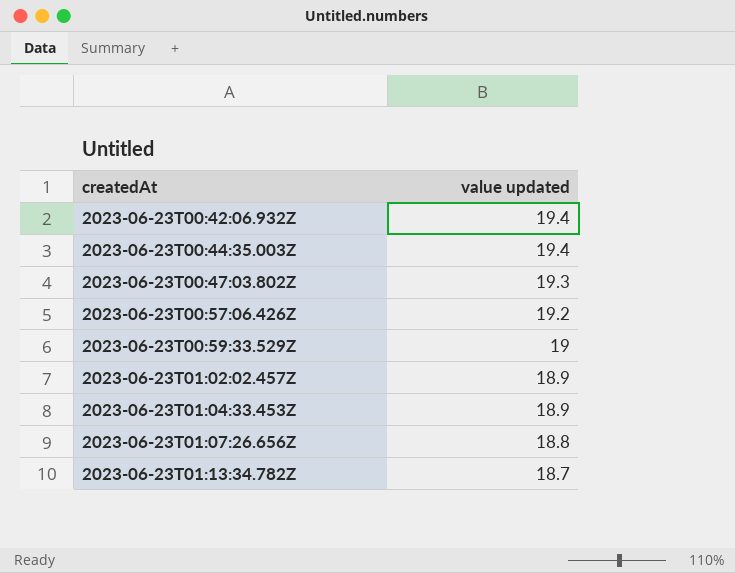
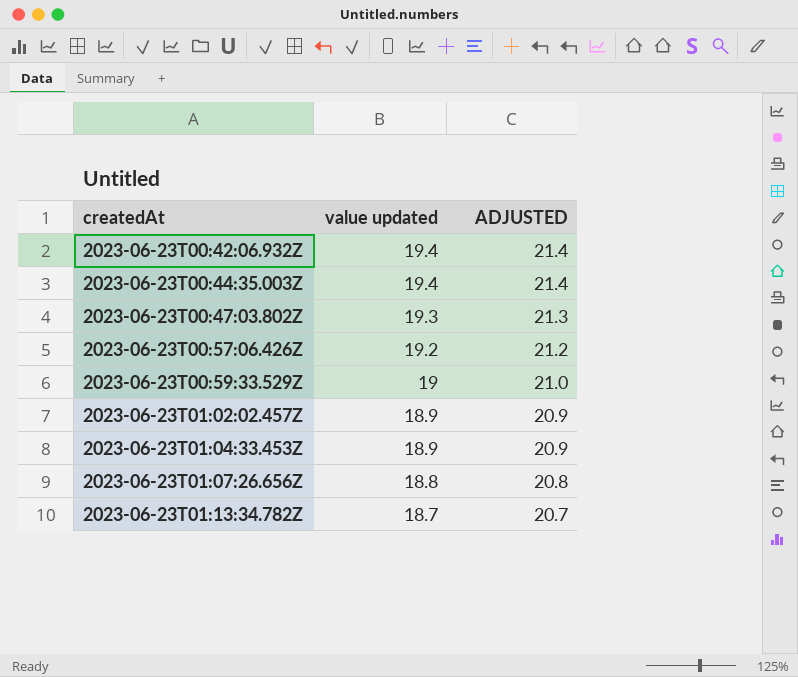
column ADJUSTED | formula: none -> [value updated] + 2

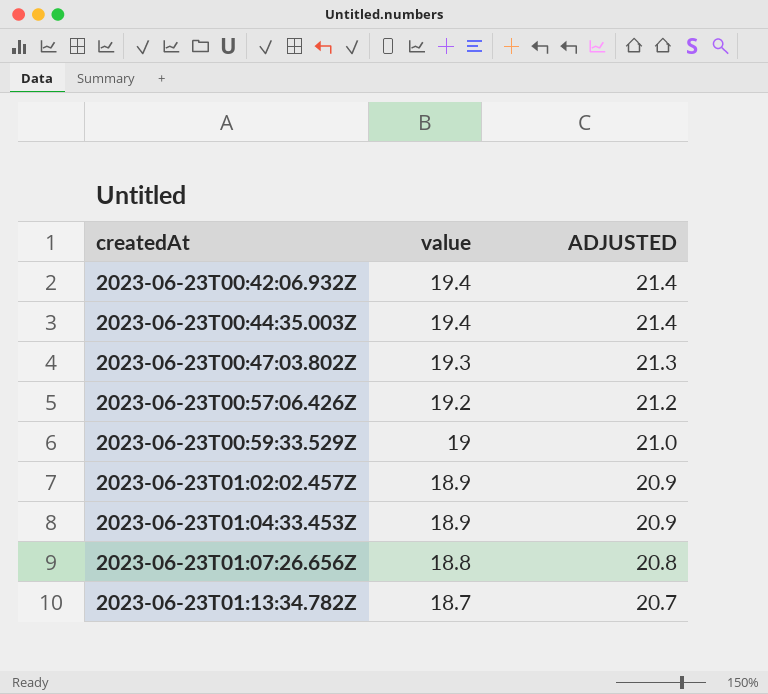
column name: value updated -> value

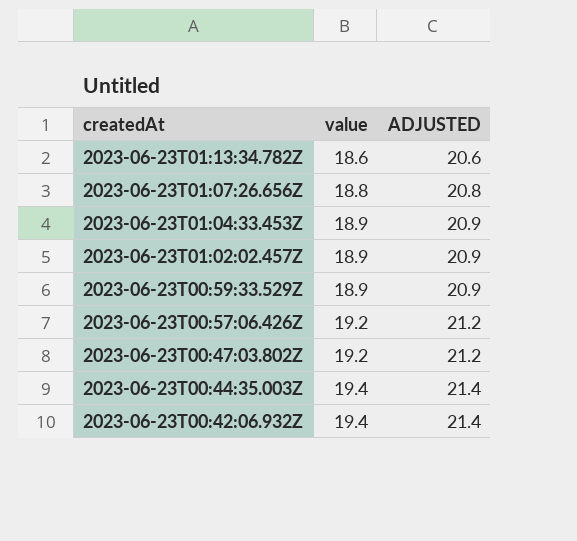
row order: createdAt ascending -> createdAt descending
2023-06-23T01:13:34.782Z | value: 18.7 -> 18.6
2023-06-23T01:13:34.782Z | ADJUSTED: 20.7 -> 20.6
2023-06-23T00:59:33.529Z | value: 19 -> 18.9
2023-06-23T00:59:33.529Z | ADJUSTED: 21.0 -> 20.9
2023-06-23T00:47:03.802Z | value: 19.3 -> 19.2
2023-06-23T00:47:03.802Z | ADJUSTED: 21.3 -> 21.2

